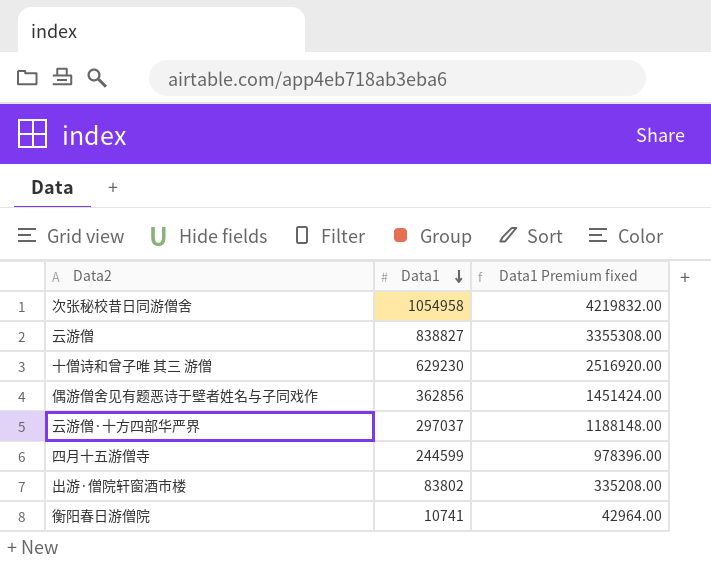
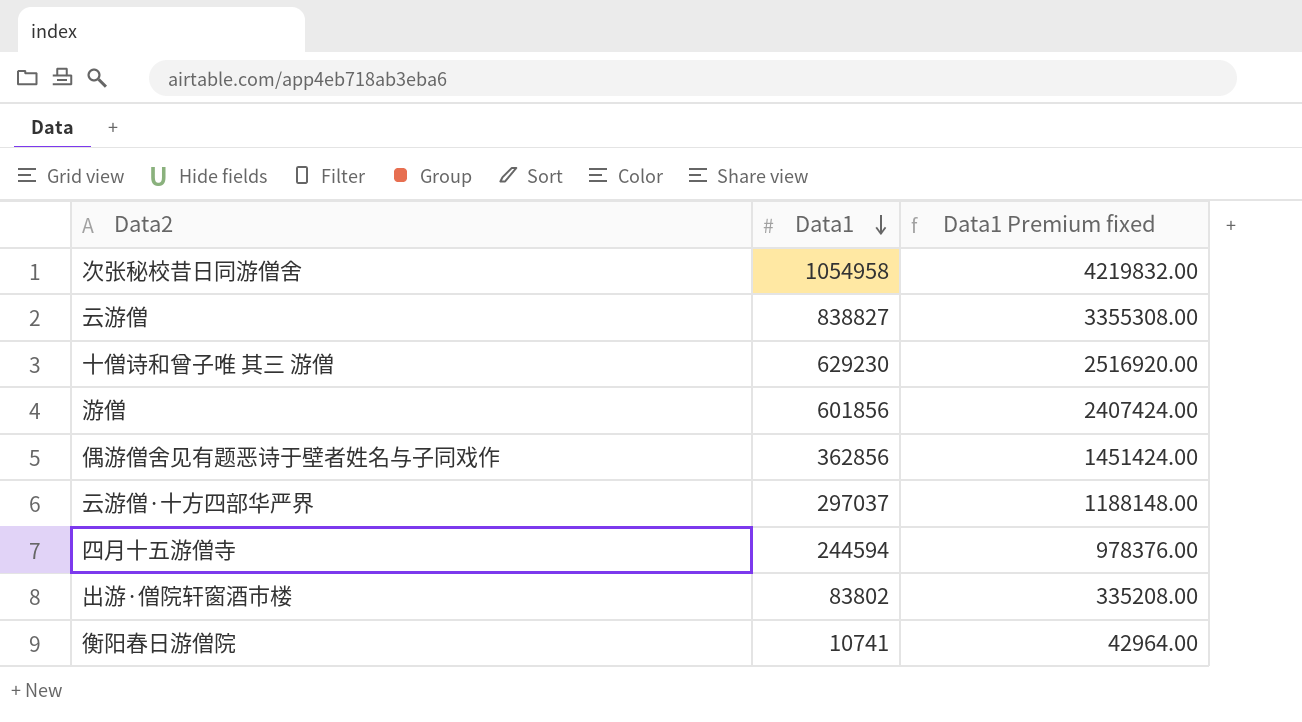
row 游僧: none -> 601856 | 2407424.00
四月十五游僧寺 | Data1: 244599 -> 244594
四月十五游僧寺 | Data1 Premium fixed: 978396.00 -> 978376.00

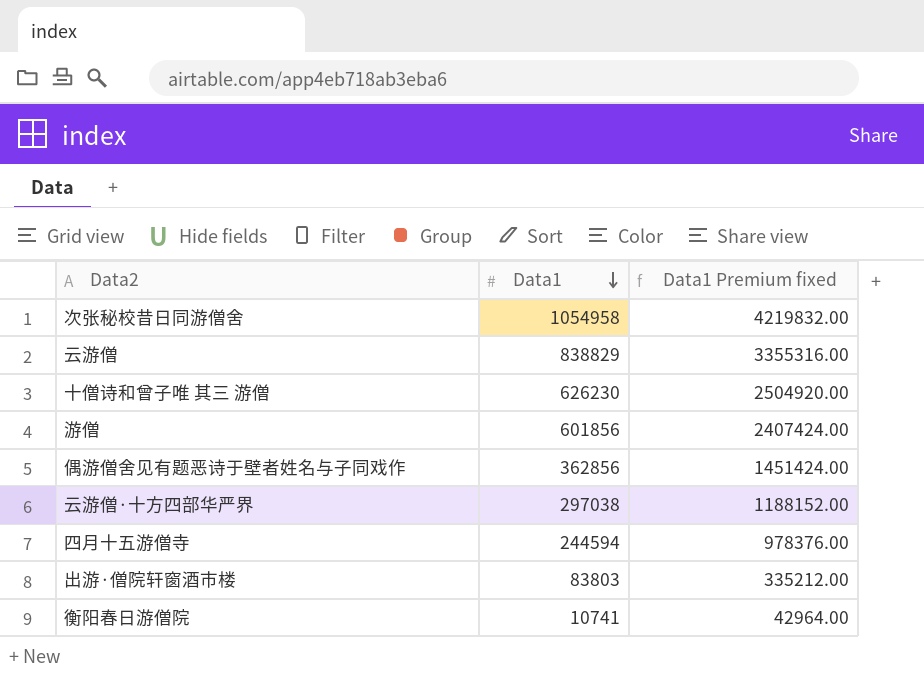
云游僧 | Data1: 838827 -> 838829
云游僧 | Data1 Premium fixed: 3355308.00 -> 3355316.00
十僧诗和曾子唯 其三 游僧 | Data1: 629230 -> 626230
十僧诗和曾子唯 其三 游僧 | Data1 Premium fixed: 2516920.00 -> 2504920.00
云游僧·十方四部华严界 | Data1: 297037 -> 297038
云游僧·十方四部华严界 | Data1 Premium fixed: 1188148.00 -> 1188152.00
出游·僧院轩窗酒市楼 | Data1: 83802 -> 83803
出游·僧院轩窗酒市楼 | Data1 Premium fixed: 335208.00 -> 335212.00

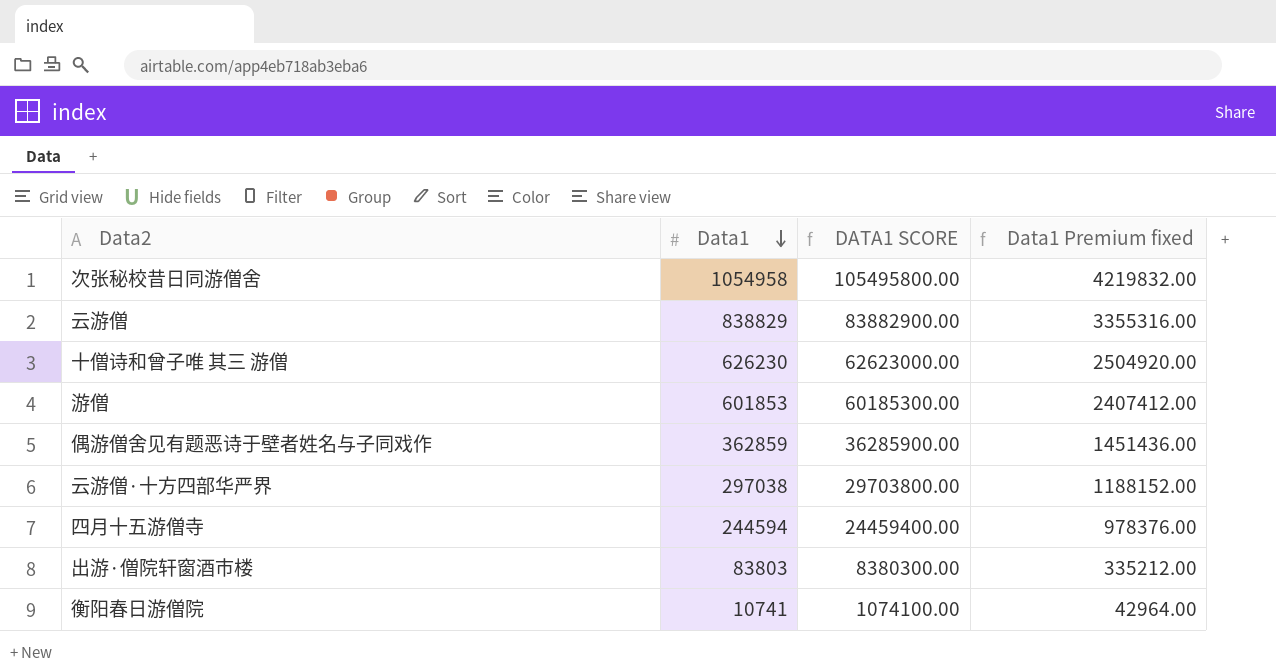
column DATA1 SCORE | formula: none -> [Data1] * 100
游僧 | Data1: 601856 -> 601853
游僧 | Data1 Premium fixed: 2407424.00 -> 2407412.00
偶游僧舍见有题恶诗于壁者姓名与子同戏作 | Data1: 362856 -> 362859
偶游僧舍见有题恶诗于壁者姓名与子同戏作 | Data1 Premium fixed: 1451424.00 -> 1451436.00

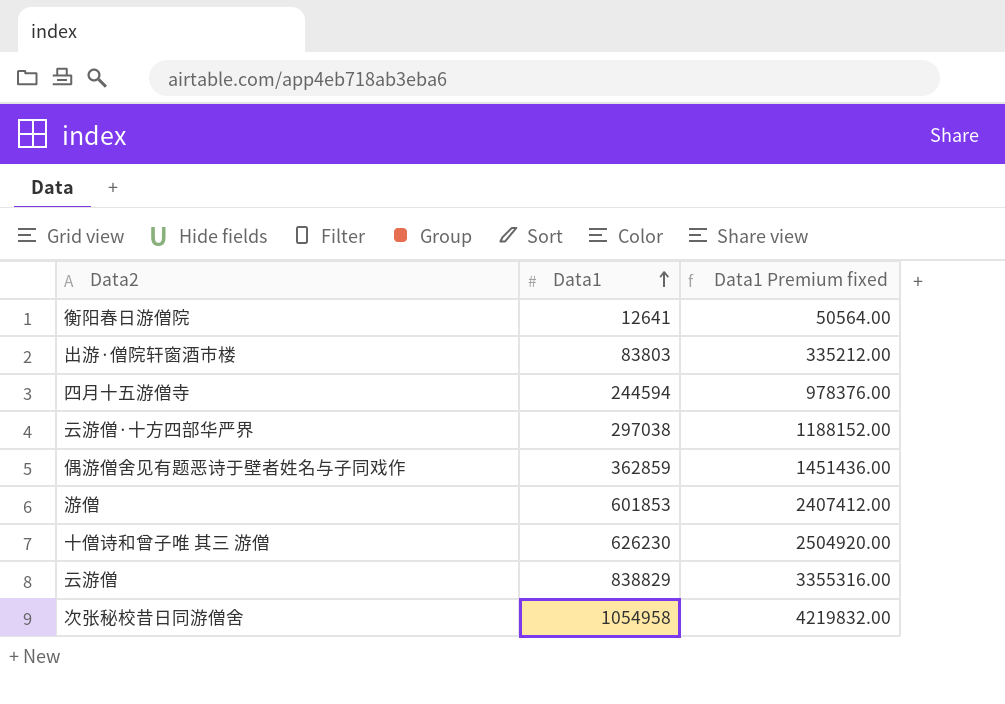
row order: Data1 descending -> Data1 ascending
column DATA1 SCORE | formula: [Data1] * 100 -> none
衡阳春日游僧院 | Data1: 10741 -> 12641
衡阳春日游僧院 | Data1 Premium fixed: 42964.00 -> 50564.00

